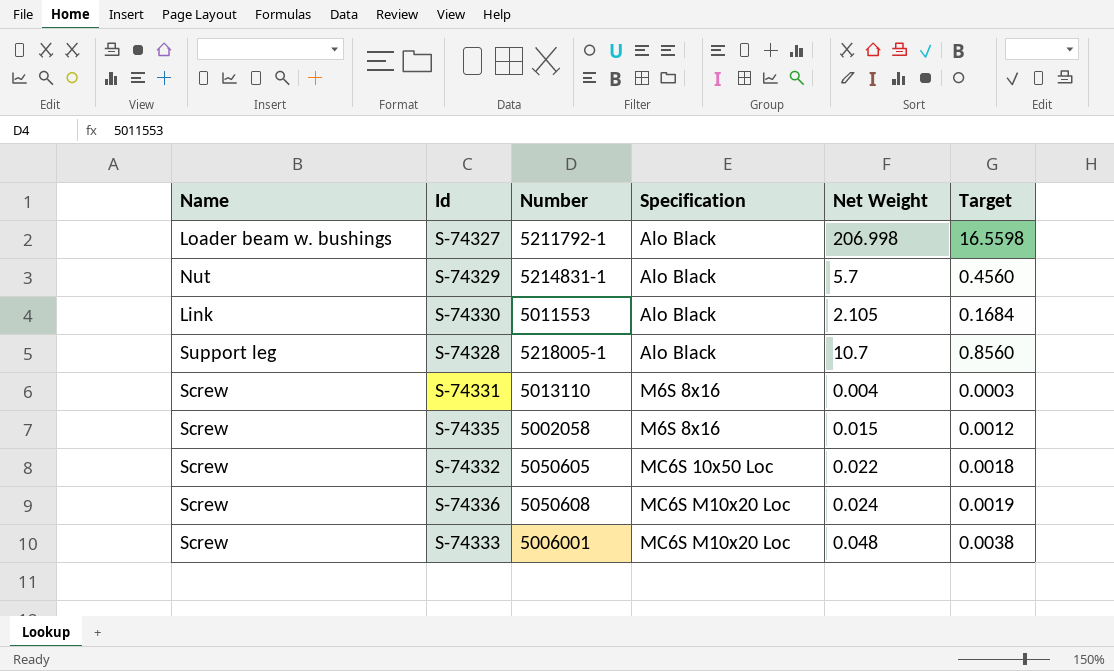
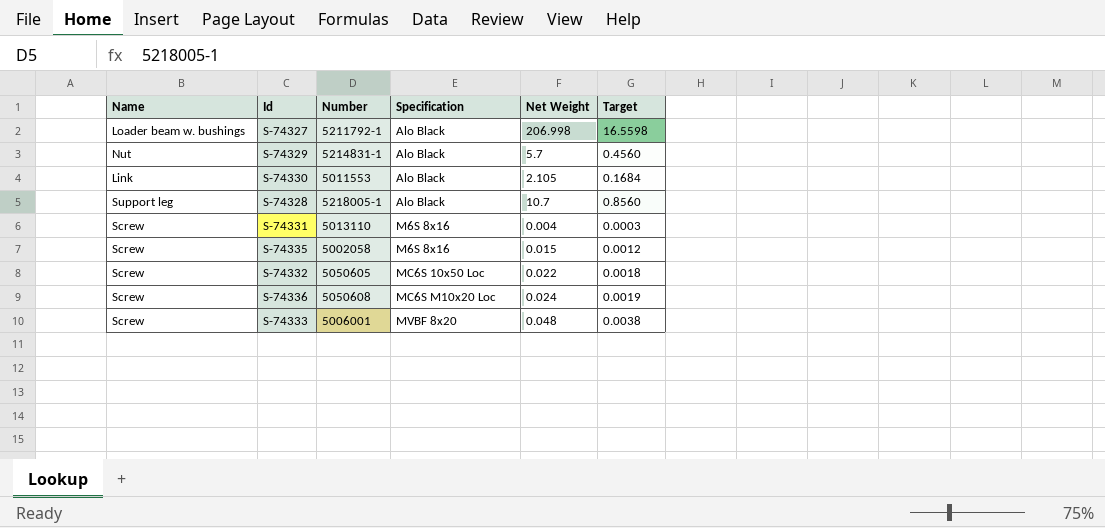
S-74333 | Specification: MC6S M10x20 Loc -> MVBF 8x20

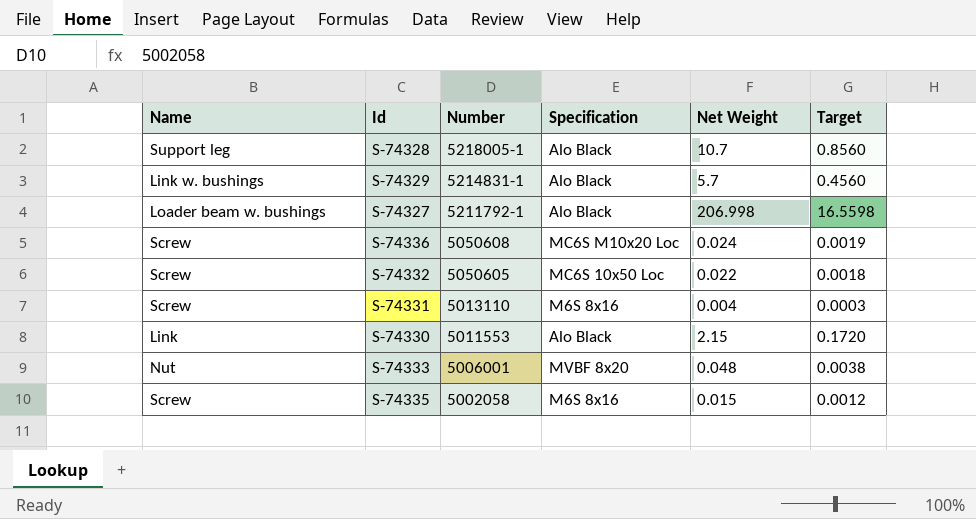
row order: Specification ascending -> Number descending
S-74329 | Name: Nut -> Link w. bushings
S-74330 | Net Weight: 2.105 -> 2.15
S-74330 | Target: 0.1684 -> 0.1720
S-74333 | Name: Screw -> Nut

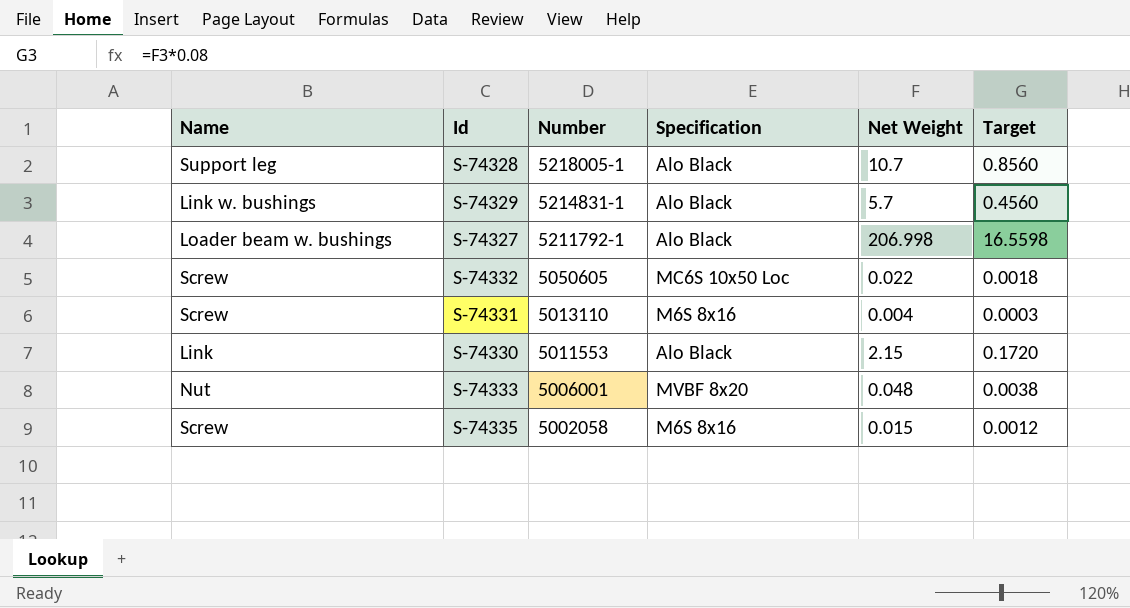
row S-74336: Screw | 5050608 | MC6S M10x20 Loc | 0.024 | 0.0019 -> none

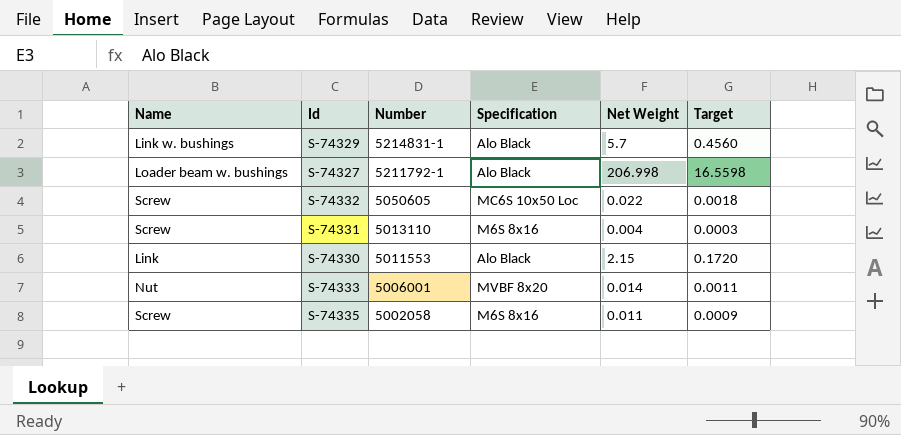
row S-74328: Support leg | 5218005-1 | Alo Black | 10.7 | 0.8560 -> none
S-74333 | Net Weight: 0.048 -> 0.014
S-74333 | Target: 0.0038 -> 0.0011
S-74335 | Net Weight: 0.015 -> 0.011
S-74335 | Target: 0.0012 -> 0.0009

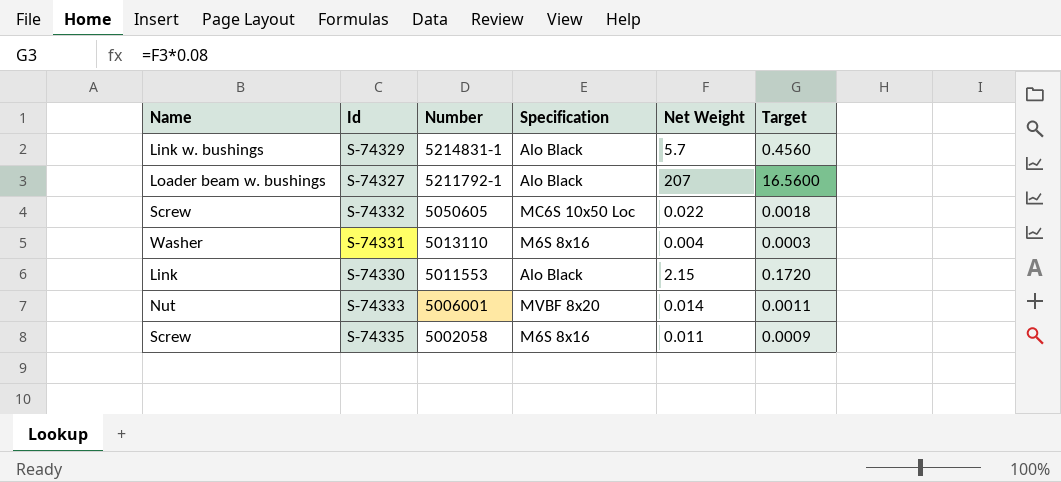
S-74327 | Net Weight: 206.998 -> 207
S-74327 | Target: 16.5598 -> 16.5600
S-74331 | Name: Screw -> Washer

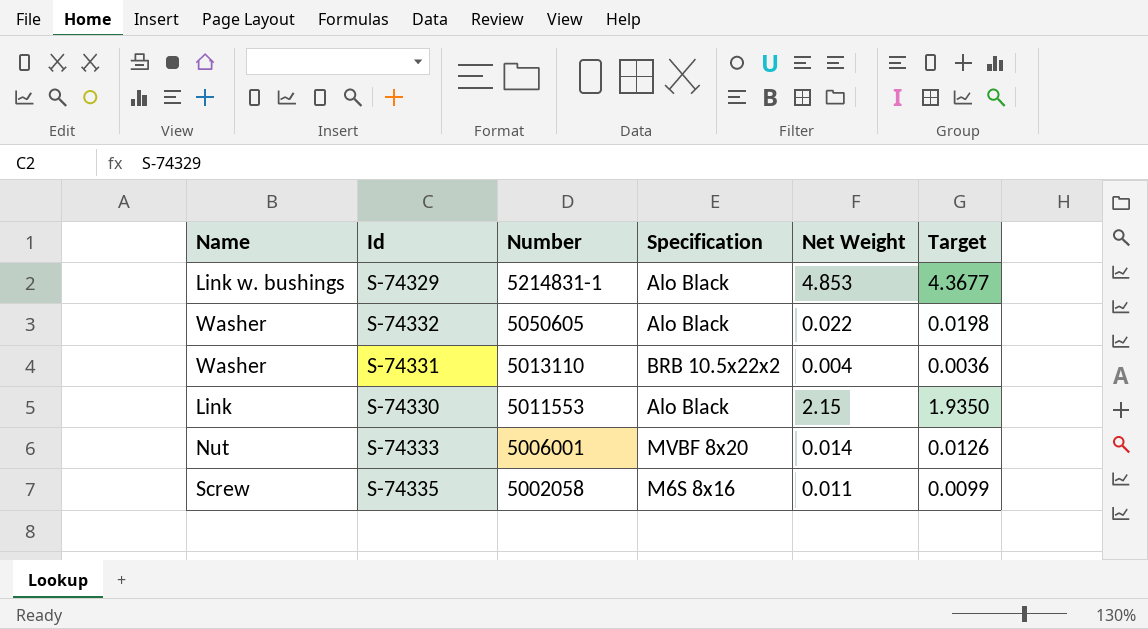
column Target | formula: [Net Weight] * 0.08 -> [Net Weight] * 0.9
row S-74327: Loader beam w. bushings | 5211792-1 | Alo Black | 207 | 16.5600 -> none
S-74329 | Net Weight: 5.7 -> 4.853
S-74332 | Name: Screw -> Washer
S-74332 | Specification: MC6S 10x50 Loc -> Alo Black
S-74331 | Specification: M6S 8x16 -> BRB 10.5x22x2

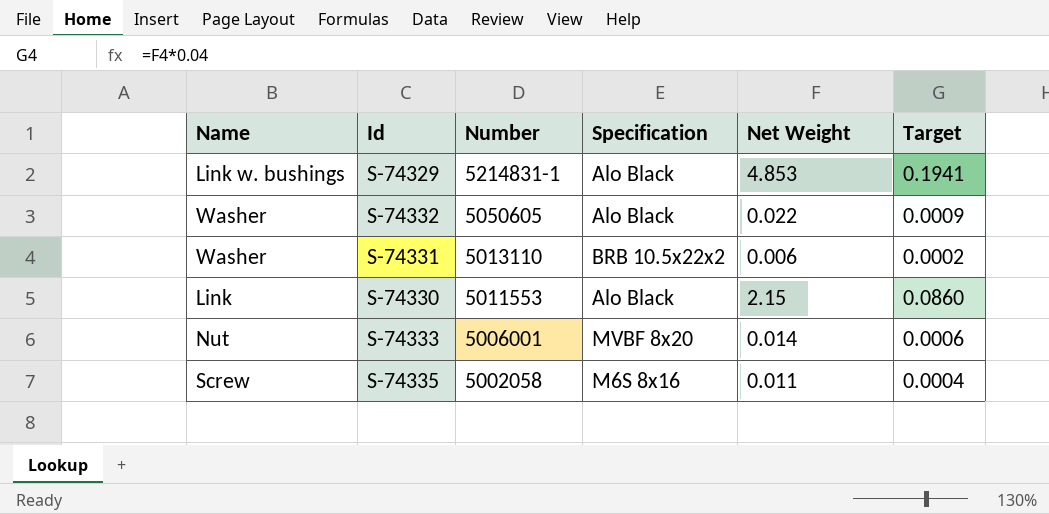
column Target | formula: [Net Weight] * 0.9 -> [Net Weight] * 0.04
S-74331 | Net Weight: 0.004 -> 0.006

